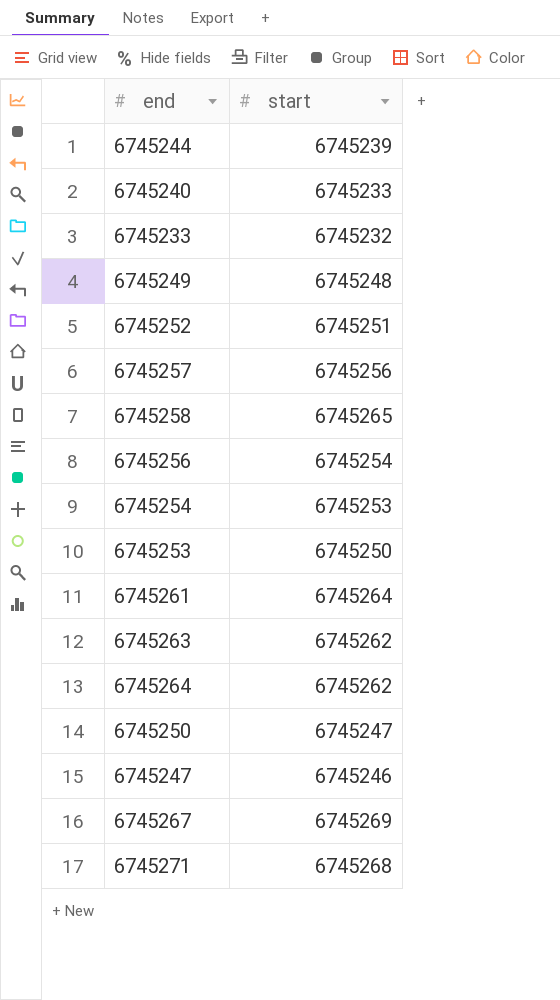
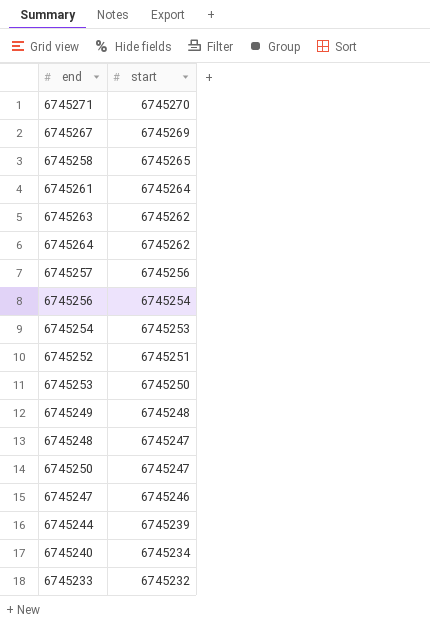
row order: none -> start descending
6745271 | start: 6745268 -> 6745270
row 6745248: none -> 6745247
6745240 | start: 6745233 -> 6745234

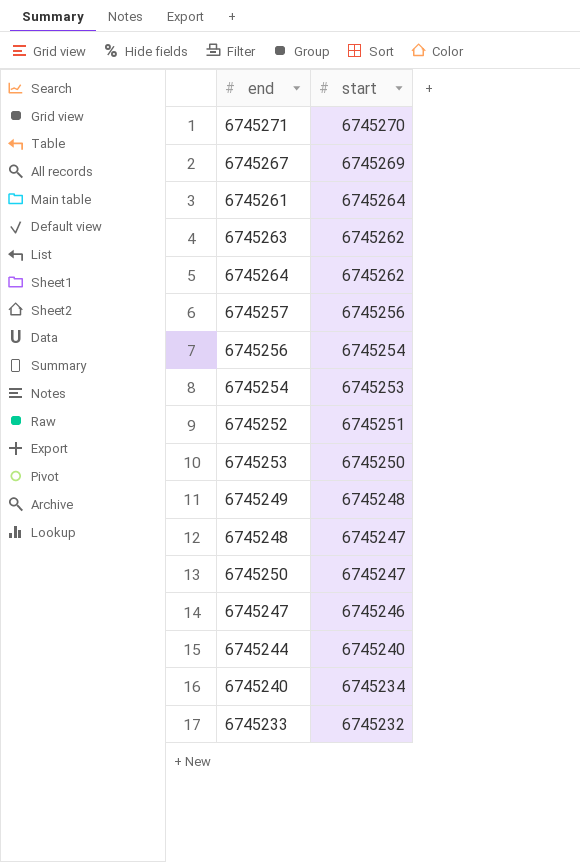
row 6745258: 6745265 -> none
6745244 | start: 6745239 -> 6745240

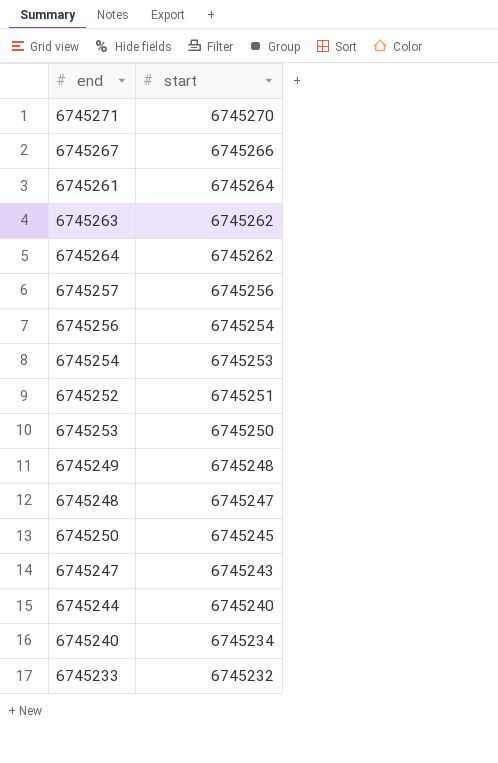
6745267 | start: 6745269 -> 6745266
6745250 | start: 6745247 -> 6745245
6745247 | start: 6745246 -> 6745243

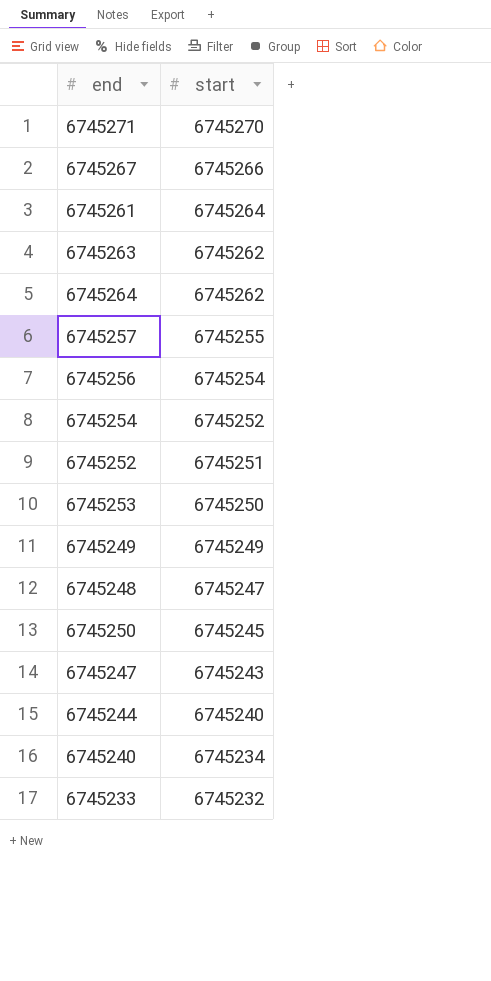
6745257 | start: 6745256 -> 6745255
6745254 | start: 6745253 -> 6745252
6745249 | start: 6745248 -> 6745249

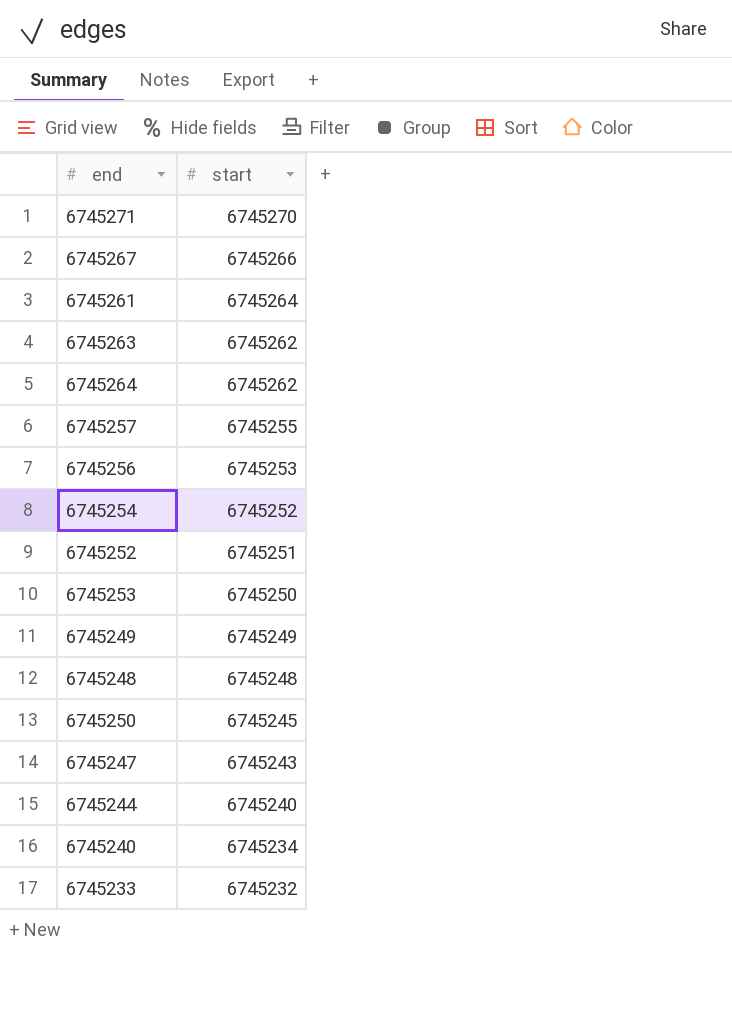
6745256 | start: 6745254 -> 6745253
6745248 | start: 6745247 -> 6745248

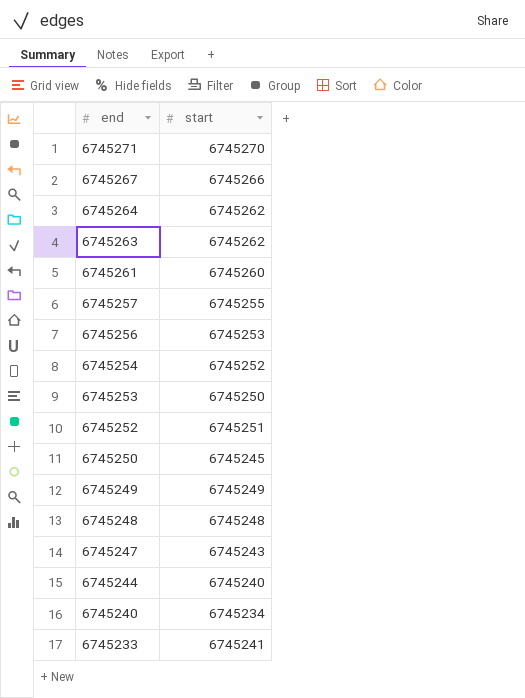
row order: start descending -> end descending
6745261 | start: 6745264 -> 6745260
6745233 | start: 6745232 -> 6745241

